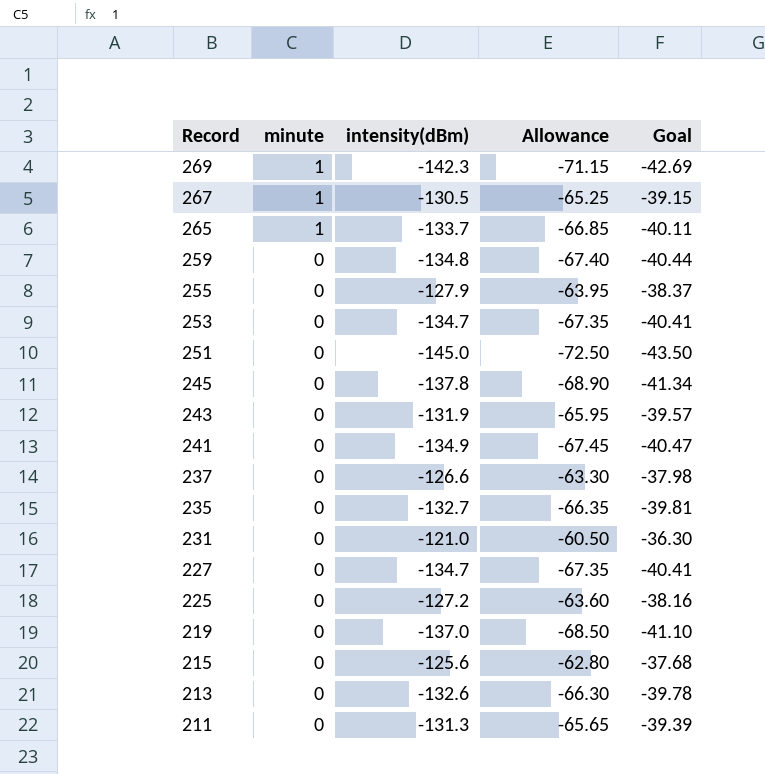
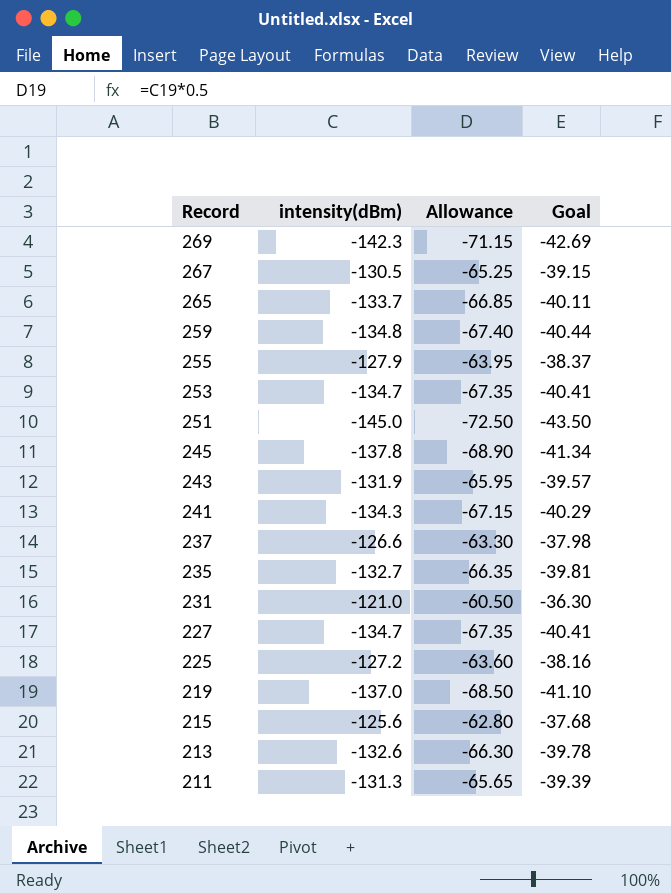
column minute | position: 2 -> none
241 | intensity(dBm): -134.9 -> -134.3
241 | Allowance: -67.45 -> -67.15
241 | Goal: -40.47 -> -40.29

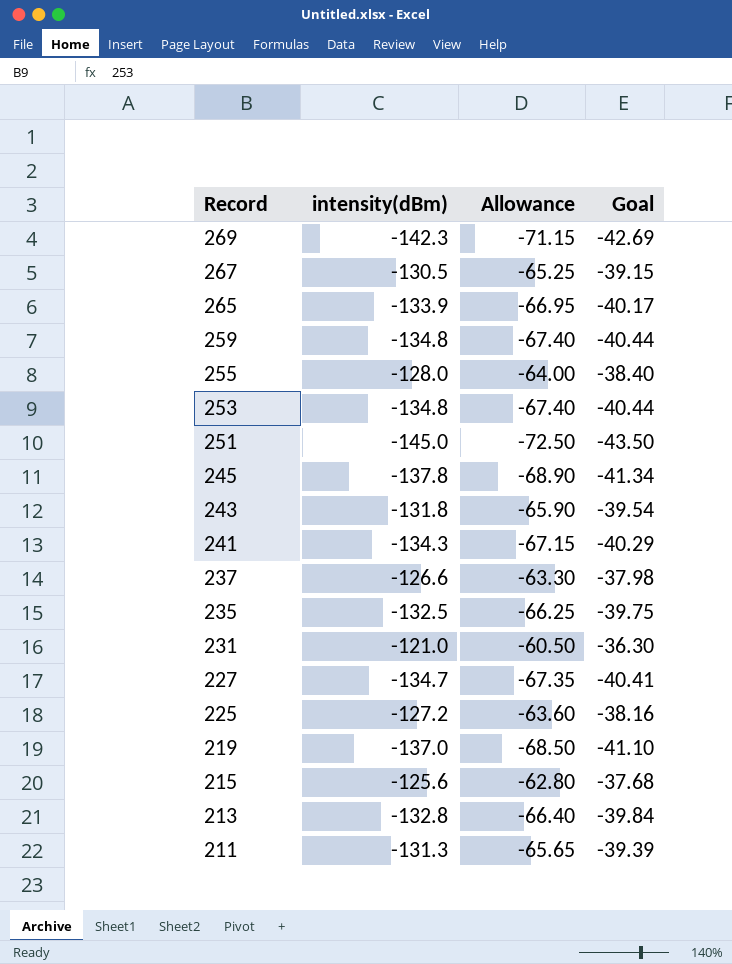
265 | intensity(dBm): -133.7 -> -133.9
265 | Allowance: -66.85 -> -66.95
265 | Goal: -40.11 -> -40.17
255 | intensity(dBm): -127.9 -> -128.0
255 | Allowance: -63.95 -> -64.00
255 | Goal: -38.37 -> -38.40
253 | intensity(dBm): -134.7 -> -134.8
253 | Allowance: -67.35 -> -67.40
253 | Goal: -40.41 -> -40.44
243 | intensity(dBm): -131.9 -> -131.8
243 | Allowance: -65.95 -> -65.90
243 | Goal: -39.57 -> -39.54
235 | intensity(dBm): -132.7 -> -132.5
235 | Allowance: -66.35 -> -66.25
235 | Goal: -39.81 -> -39.75
213 | intensity(dBm): -132.6 -> -132.8
213 | Allowance: -66.30 -> -66.40
213 | Goal: -39.78 -> -39.84

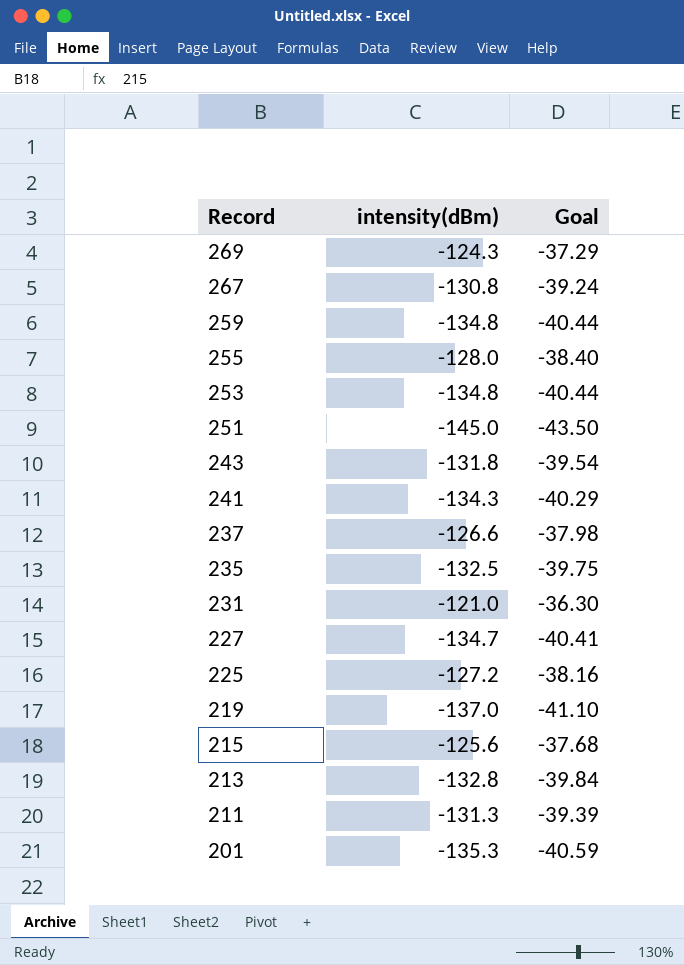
column Allowance | formula: [intensity(dBm)] * 0.5 -> none
row 265: -133.9 | -66.95 | -40.17 -> none
row 245: -137.8 | -68.90 | -41.34 -> none
269 | intensity(dBm): -142.3 -> -124.3
269 | Goal: -42.69 -> -37.29
267 | intensity(dBm): -130.5 -> -130.8
267 | Goal: -39.15 -> -39.24
row 201: none -> -135.3 | -40.59

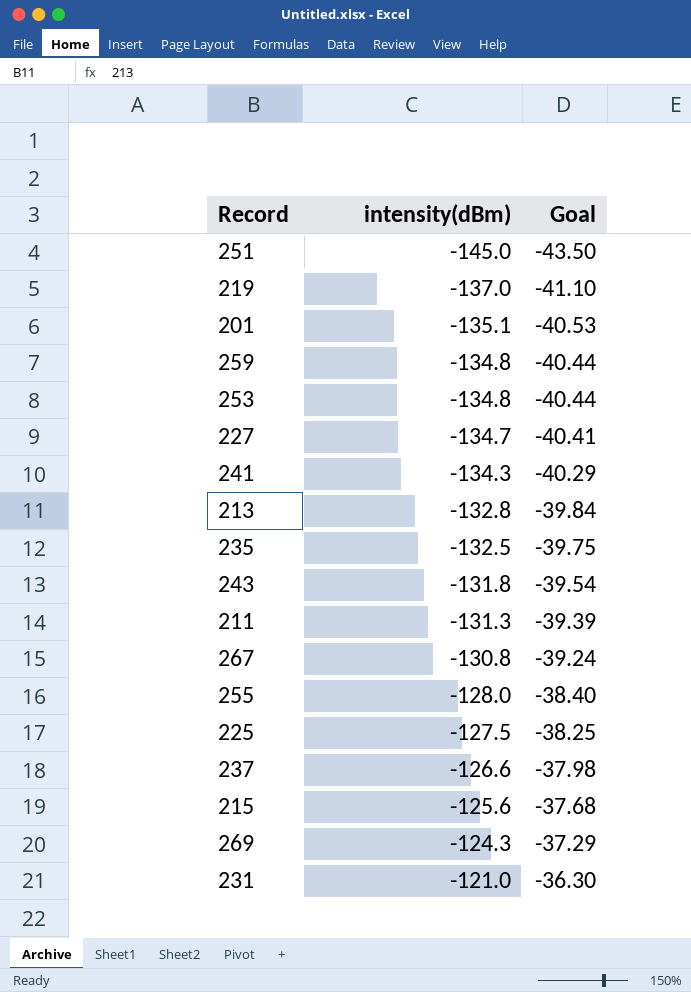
row order: Record descending -> intensity(dBm) ascending
201 | intensity(dBm): -135.3 -> -135.1
201 | Goal: -40.59 -> -40.53
225 | intensity(dBm): -127.2 -> -127.5
225 | Goal: -38.16 -> -38.25

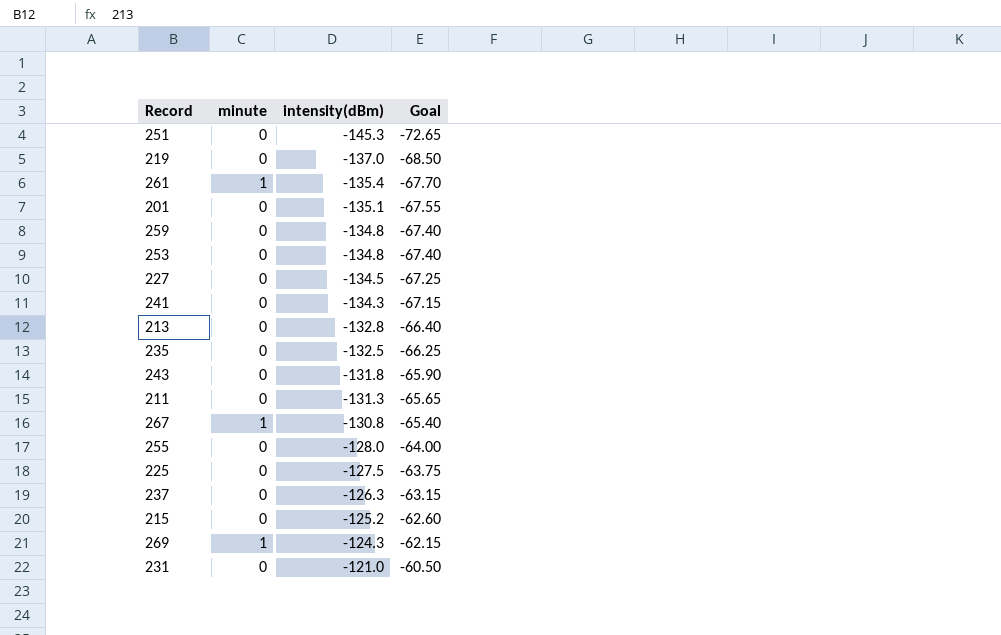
column minute | position: none -> 2
column Goal | formula: [intensity(dBm)] * 0.3 -> [intensity(dBm)] * 0.5
251 | intensity(dBm): -145.0 -> -145.3
row 261: none -> 1 | -135.4 | -67.70
227 | intensity(dBm): -134.7 -> -134.5
237 | intensity(dBm): -126.6 -> -126.3
215 | intensity(dBm): -125.6 -> -125.2

